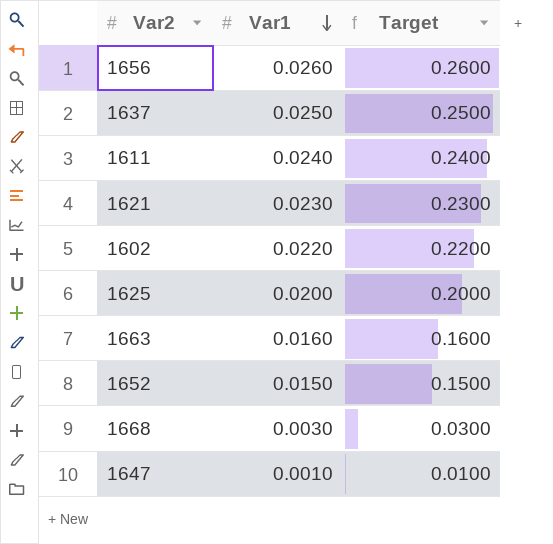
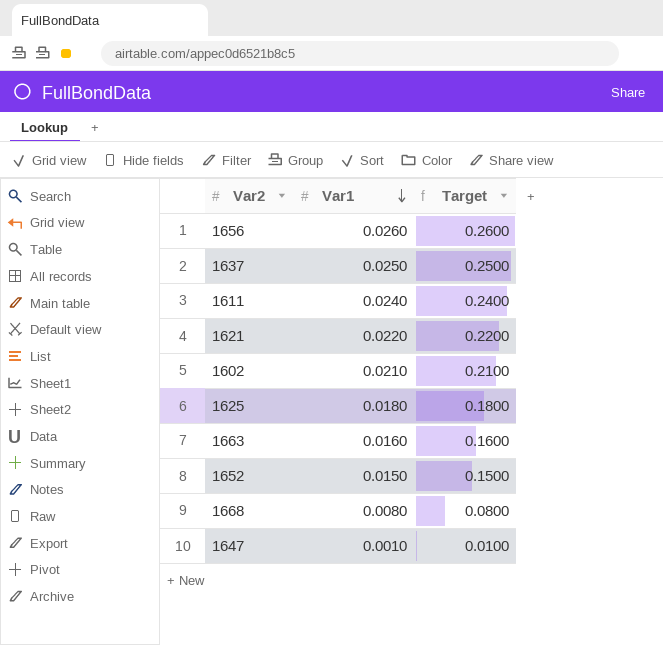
1621 | Var1: 0.0230 -> 0.0220
1621 | Target: 0.2300 -> 0.2200
1602 | Var1: 0.0220 -> 0.0210
1602 | Target: 0.2200 -> 0.2100
1625 | Var1: 0.0200 -> 0.0180
1625 | Target: 0.2000 -> 0.1800
1668 | Var1: 0.0030 -> 0.0080
1668 | Target: 0.0300 -> 0.0800

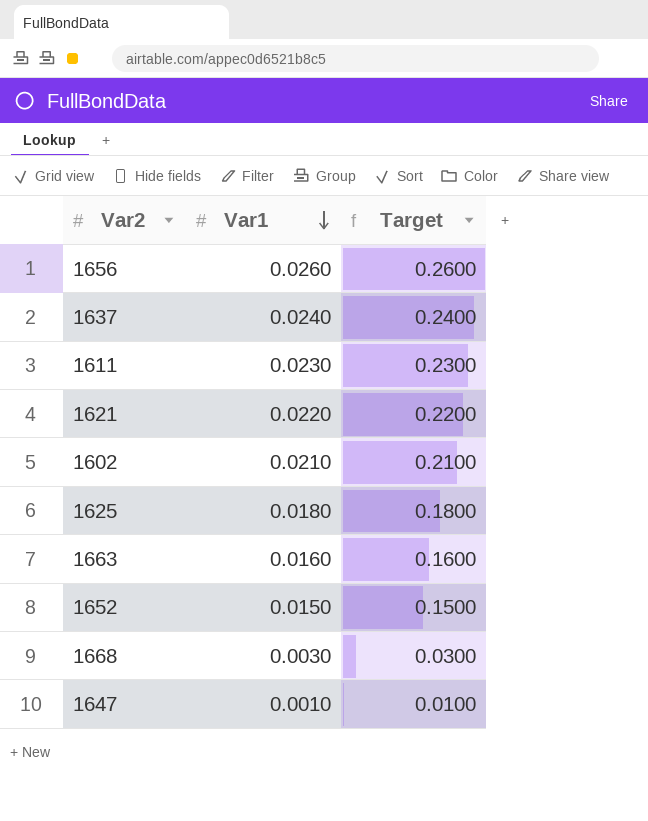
1637 | Var1: 0.0250 -> 0.0240
1637 | Target: 0.2500 -> 0.2400
1611 | Var1: 0.0240 -> 0.0230
1611 | Target: 0.2400 -> 0.2300
1668 | Var1: 0.0080 -> 0.0030
1668 | Target: 0.0800 -> 0.0300

